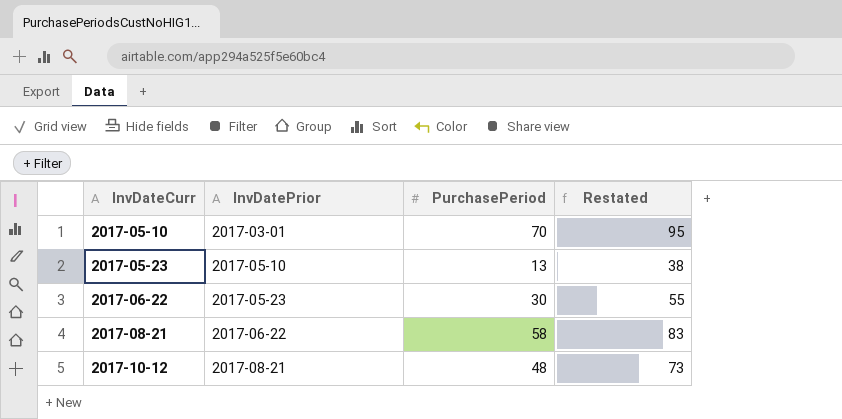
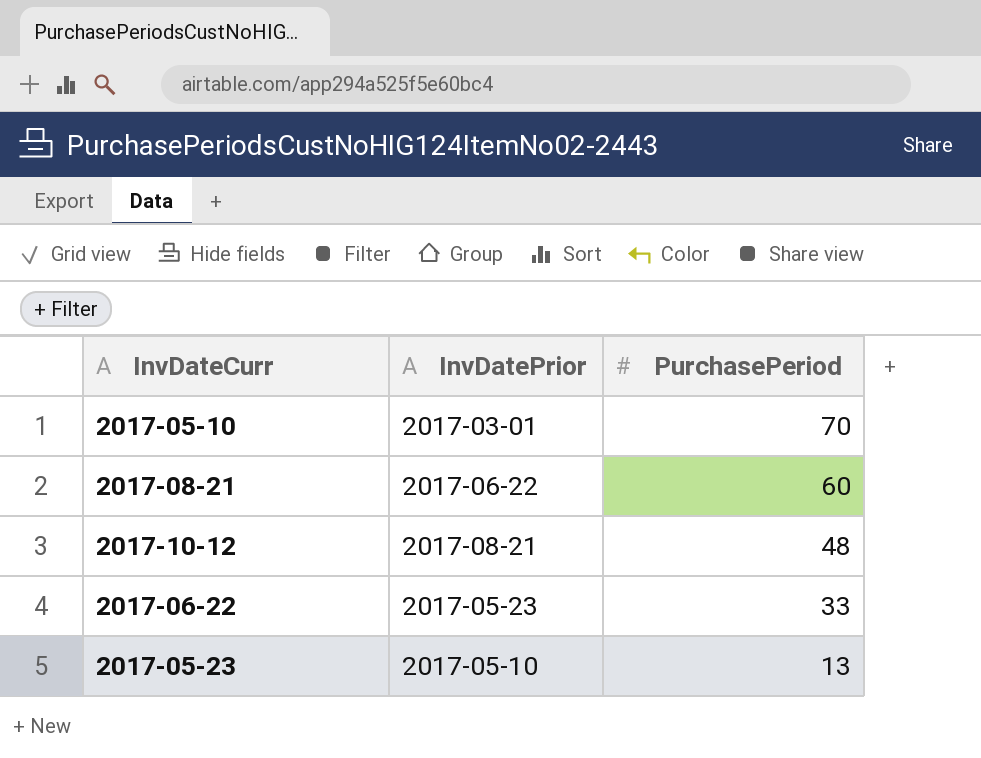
row order: InvDateCurr ascending -> PurchasePeriod descending
column Restated | formula: [PurchasePeriod] + 25 -> none
2017-08-21 | PurchasePeriod: 58 -> 60
2017-06-22 | PurchasePeriod: 30 -> 33

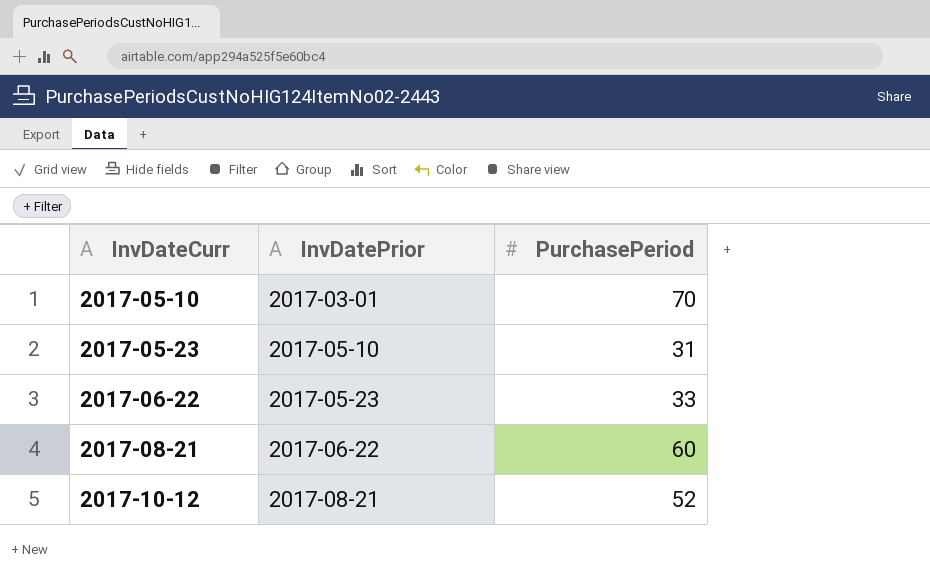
row order: PurchasePeriod descending -> InvDateCurr ascending
2017-05-23 | PurchasePeriod: 13 -> 31
2017-10-12 | PurchasePeriod: 48 -> 52

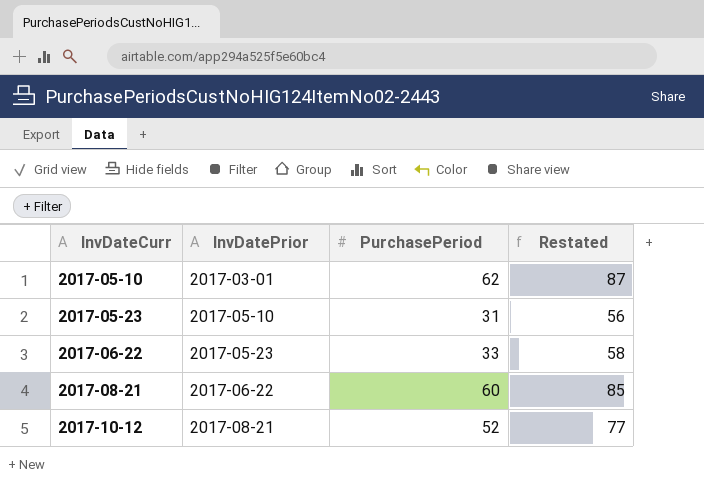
column Restated | formula: none -> [PurchasePeriod] + 25
2017-05-10 | PurchasePeriod: 70 -> 62

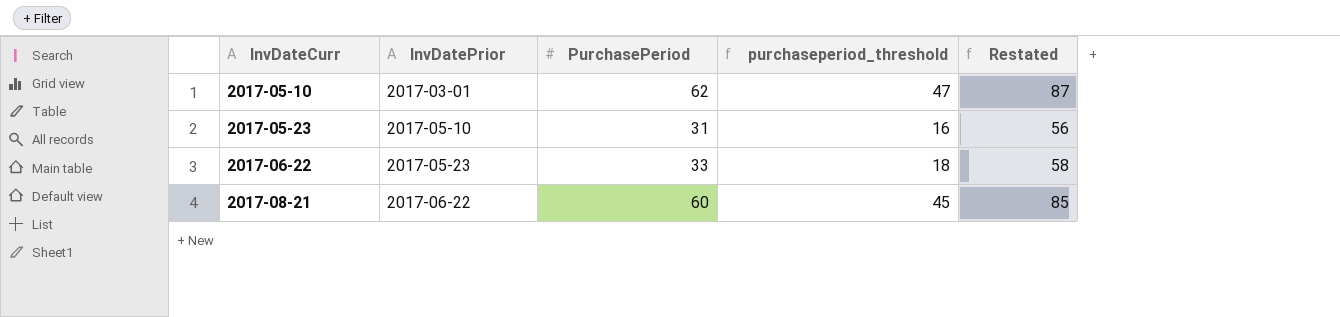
column purchaseperiod_threshold | formula: none -> [PurchasePeriod] - 15
row 2017-10-12: 2017-08-21 | 52 | 77 -> none

